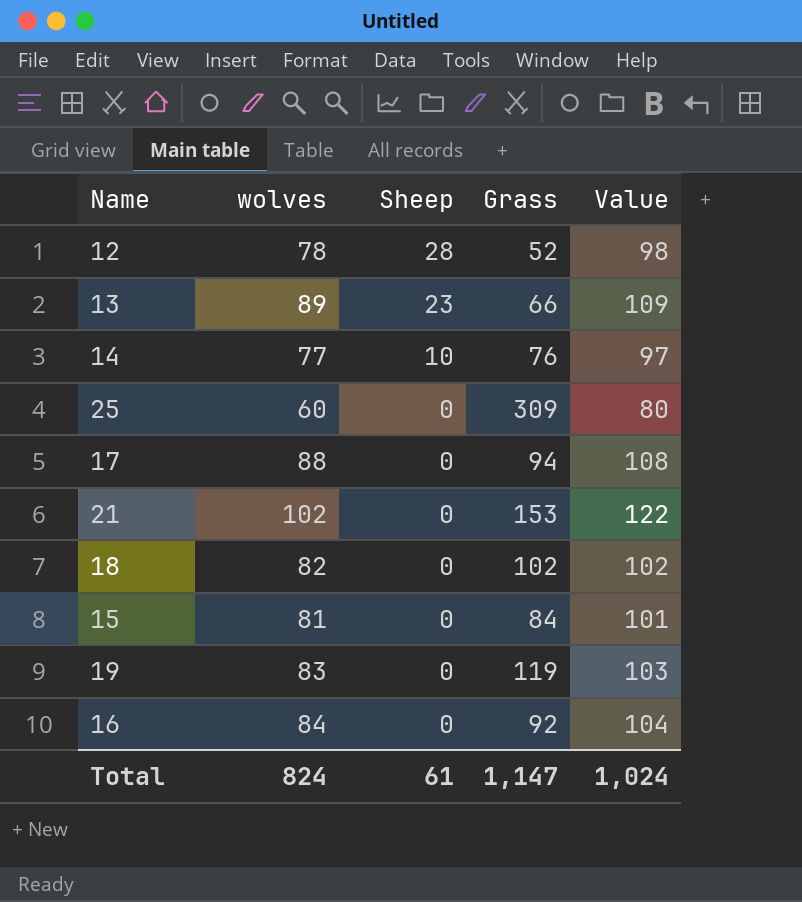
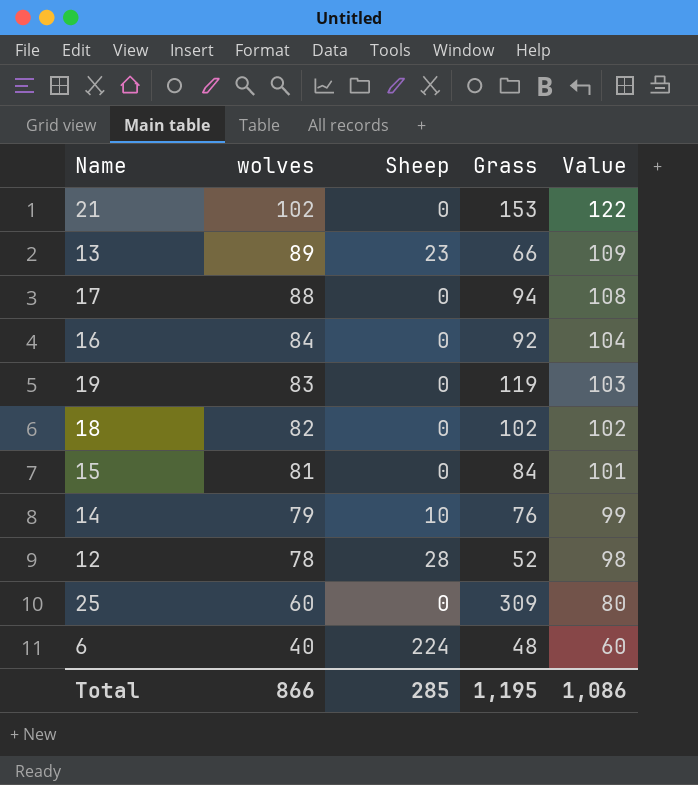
row order: Sheep descending -> wolves descending
14 | wolves: 77 -> 79
14 | Value: 97 -> 99
row 6: none -> 40 | 224 | 48 | 60
Total | wolves: 824 -> 866
Total | Sheep: 61 -> 285
Total | Grass: 1,147 -> 1,195
Total | Value: 1,024 -> 1,086

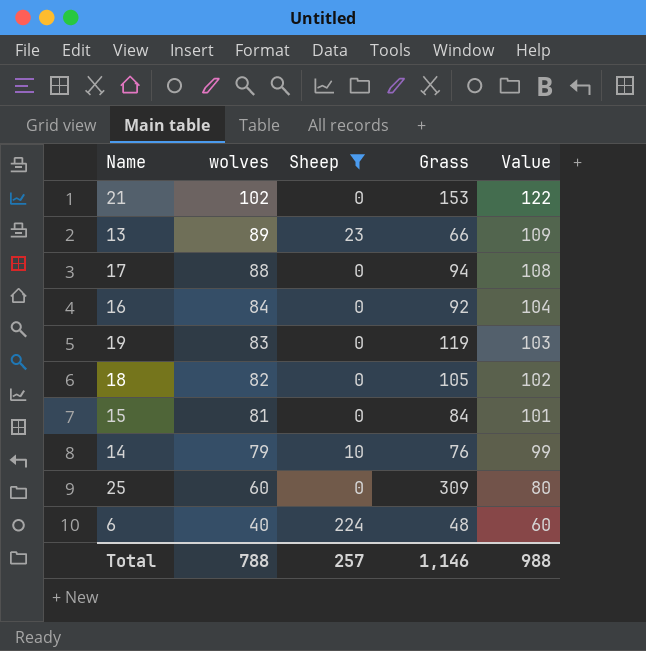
filter: none -> Sheep != 28
18 | Grass: 102 -> 105
Total | wolves: 866 -> 788
Total | Sheep: 285 -> 257
Total | Grass: 1,195 -> 1,146
Total | Value: 1,086 -> 988

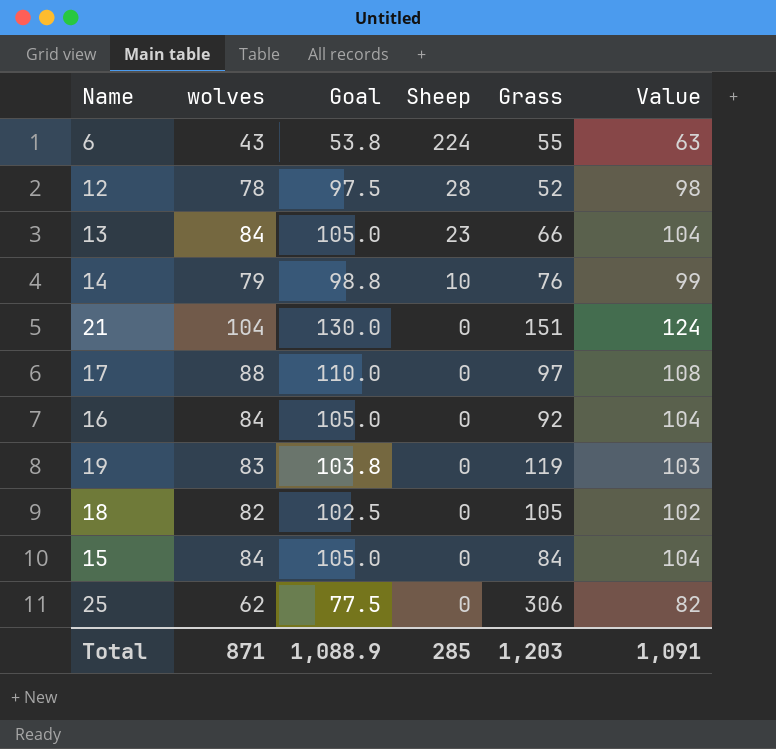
filter: Sheep != 28 -> none
row order: wolves descending -> Sheep descending
column Goal | formula: none -> [wolves] * 1.25
6 | wolves: 40 -> 43
6 | Grass: 48 -> 55
6 | Value: 60 -> 63
13 | wolves: 89 -> 84
13 | Value: 109 -> 104
21 | wolves: 102 -> 104
21 | Grass: 153 -> 151
21 | Value: 122 -> 124
17 | Grass: 94 -> 97
15 | wolves: 81 -> 84
15 | Value: 101 -> 104
25 | wolves: 60 -> 62
25 | Grass: 309 -> 306
25 | Value: 80 -> 82
Total | wolves: 788 -> 871
Total | Sheep: 257 -> 285
Total | Grass: 1,146 -> 1,203
Total | Value: 988 -> 1,091

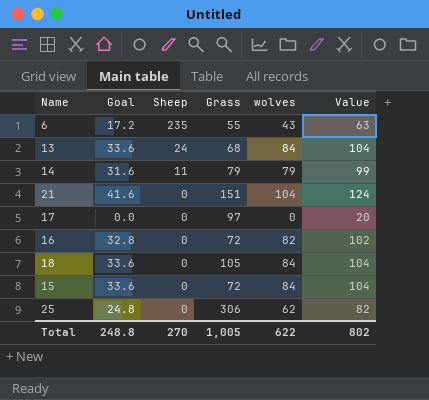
column Goal | formula: [wolves] * 1.25 -> [wolves] * 0.4
column wolves | position: 2 -> 5
row 12: 78 | 97.5 | 28 | 52 | 98 -> none
row 19: 83 | 103.8 | 0 | 119 | 103 -> none
6 | Sheep: 224 -> 235
13 | Sheep: 23 -> 24
13 | Grass: 66 -> 68
14 | Sheep: 10 -> 11
14 | Grass: 76 -> 79
17 | wolves: 88 -> 0
17 | Value: 108 -> 20
16 | Grass: 92 -> 72
16 | wolves: 84 -> 82
16 | Value: 104 -> 102
18 | wolves: 82 -> 84
18 | Value: 102 -> 104
15 | Grass: 84 -> 72
Total | Goal: 1,088.9 -> 248.8
Total | Sheep: 285 -> 270
Total | Grass: 1,203 -> 1,005
Total | wolves: 871 -> 622
Total | Value: 1,091 -> 802

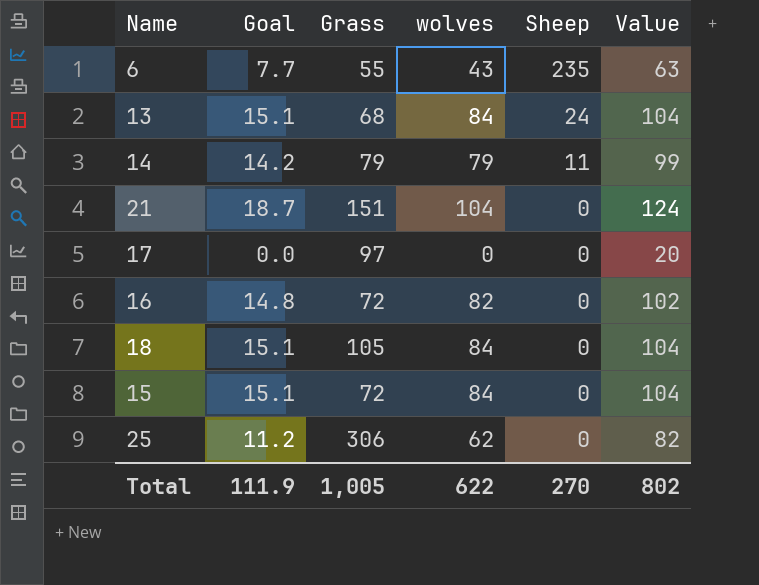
column Goal | formula: [wolves] * 0.4 -> [wolves] * 0.18
column Sheep | position: 3 -> 5
Total | Goal: 248.8 -> 111.9

